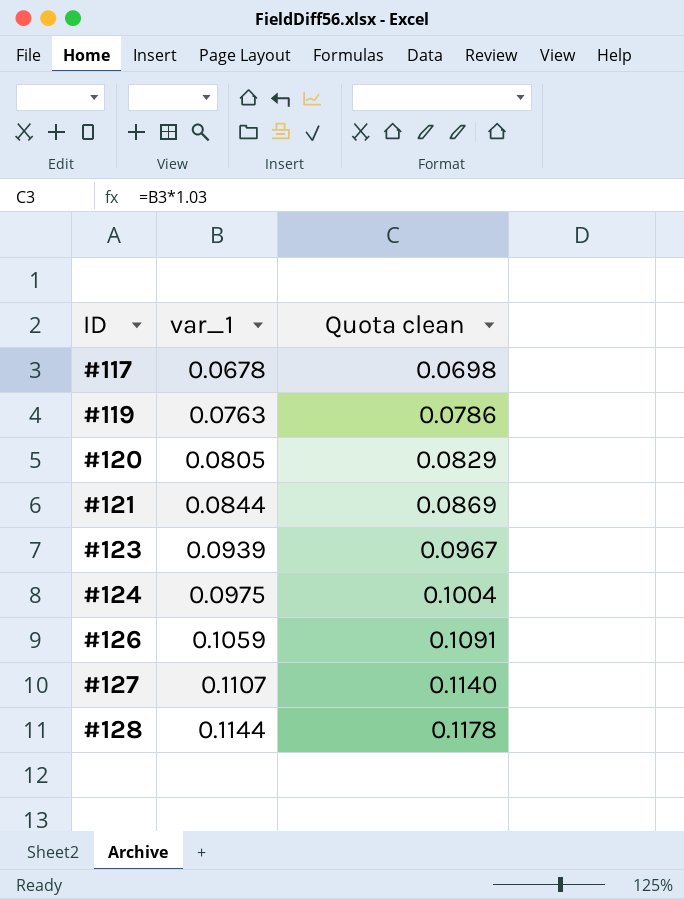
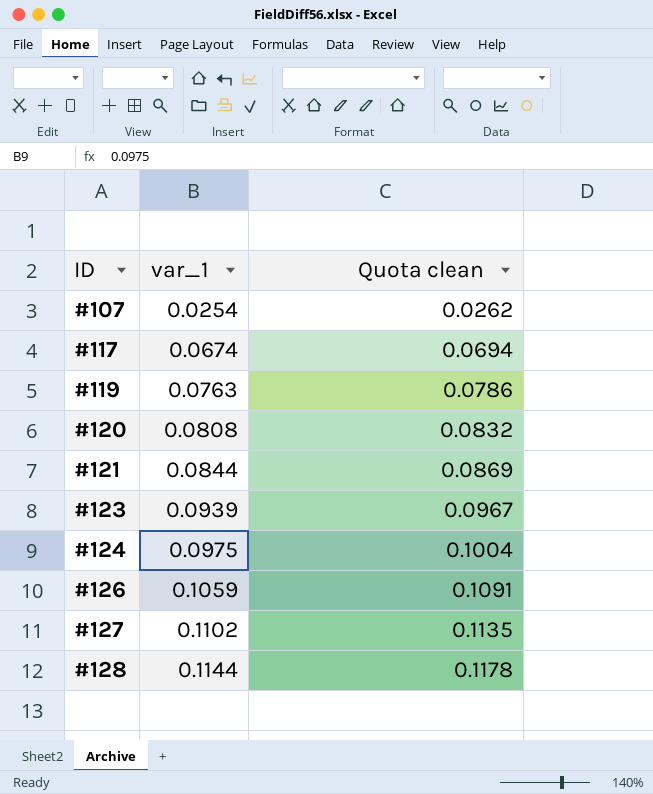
row #107: none -> 0.0254 | 0.0262
#117 | var_1: 0.0678 -> 0.0674
#117 | Quota clean: 0.0698 -> 0.0694
#120 | var_1: 0.0805 -> 0.0808
#120 | Quota clean: 0.0829 -> 0.0832
#127 | var_1: 0.1107 -> 0.1102
#127 | Quota clean: 0.1140 -> 0.1135

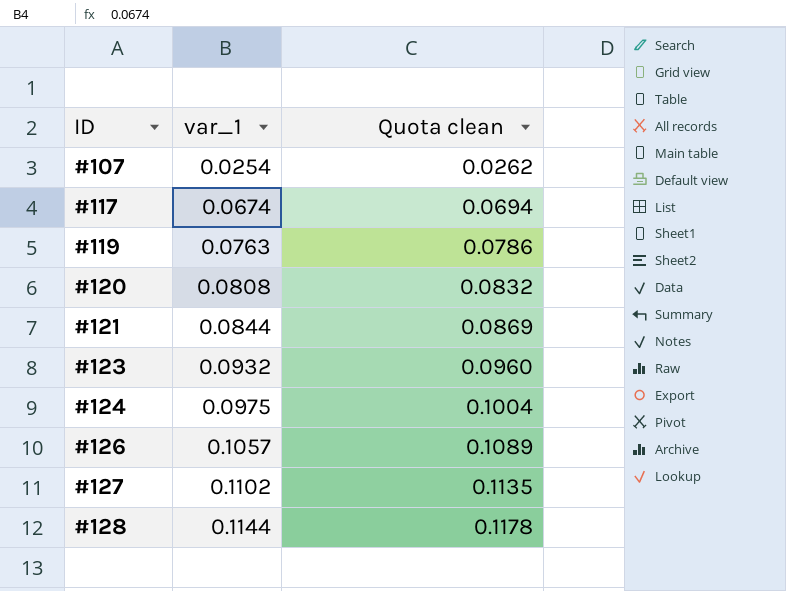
#123 | var_1: 0.0939 -> 0.0932
#123 | Quota clean: 0.0967 -> 0.0960
#126 | var_1: 0.1059 -> 0.1057
#126 | Quota clean: 0.1091 -> 0.1089

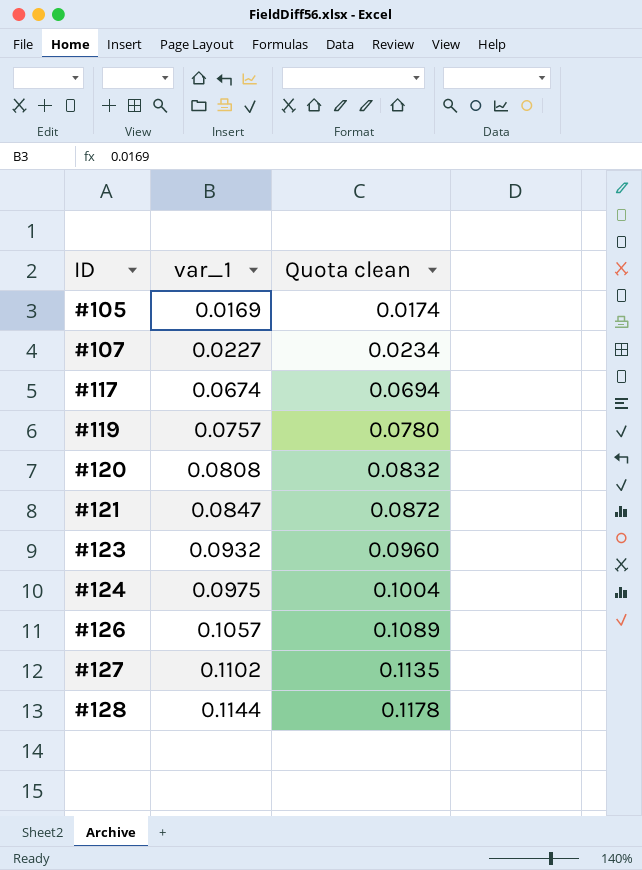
row #105: none -> 0.0169 | 0.0174
#107 | var_1: 0.0254 -> 0.0227
#107 | Quota clean: 0.0262 -> 0.0234
#119 | var_1: 0.0763 -> 0.0757
#119 | Quota clean: 0.0786 -> 0.0780
#121 | var_1: 0.0844 -> 0.0847
#121 | Quota clean: 0.0869 -> 0.0872

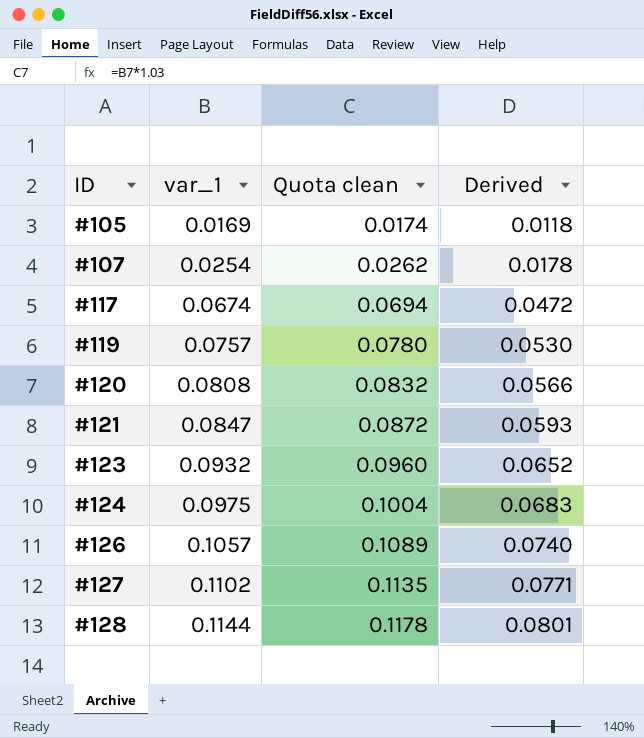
column Derived | formula: none -> [var_1] * 0.7
#107 | var_1: 0.0227 -> 0.0254
#107 | Quota clean: 0.0234 -> 0.0262

